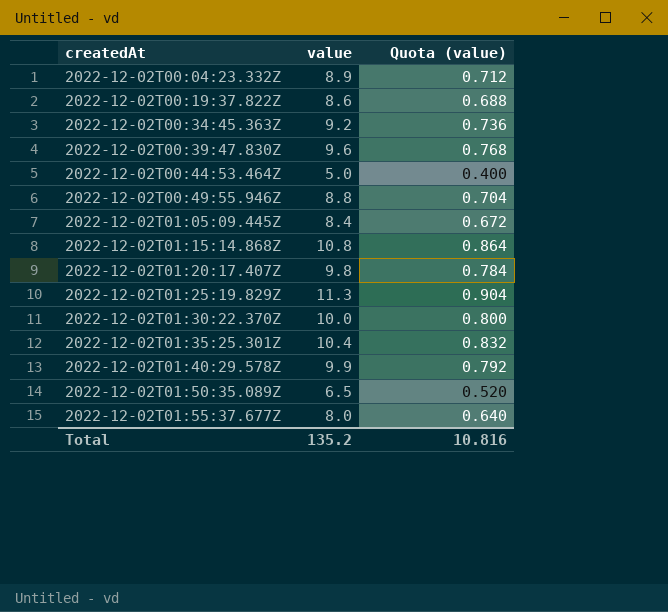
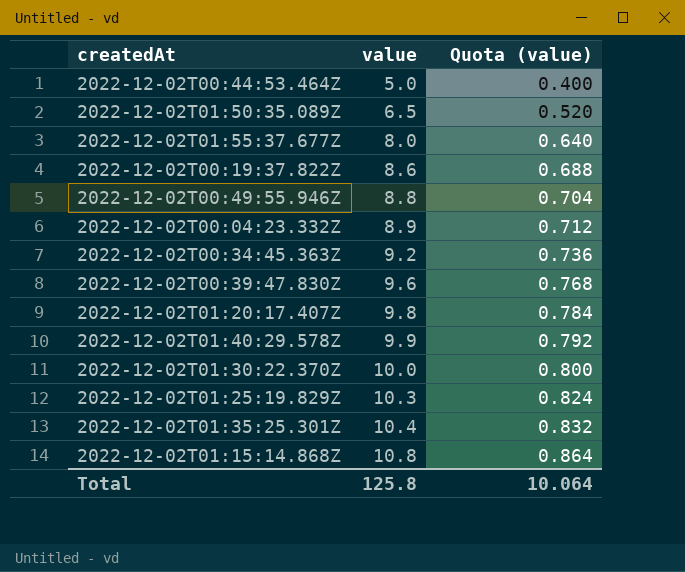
row order: createdAt ascending -> value ascending
row 2022-12-02T01:05:09.445Z: 8.4 | 0.672 -> none
2022-12-02T01:25:19.829Z | value: 11.3 -> 10.3
2022-12-02T01:25:19.829Z | Quota (value): 0.904 -> 0.824
Total | value: 135.2 -> 125.8
Total | Quota (value): 10.816 -> 10.064

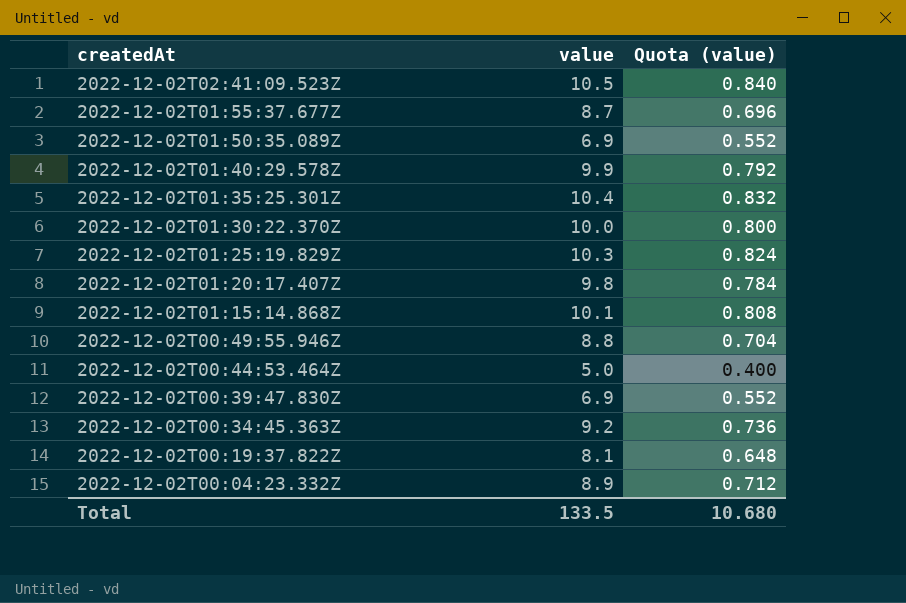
row order: value ascending -> createdAt descending
row 2022-12-02T02:41:09.523Z: none -> 10.5 | 0.840
2022-12-02T01:55:37.677Z | value: 8.0 -> 8.7
2022-12-02T01:55:37.677Z | Quota (value): 0.640 -> 0.696
2022-12-02T01:50:35.089Z | value: 6.5 -> 6.9
2022-12-02T01:50:35.089Z | Quota (value): 0.520 -> 0.552
2022-12-02T01:15:14.868Z | value: 10.8 -> 10.1
2022-12-02T01:15:14.868Z | Quota (value): 0.864 -> 0.808
2022-12-02T00:39:47.830Z | value: 9.6 -> 6.9
2022-12-02T00:39:47.830Z | Quota (value): 0.768 -> 0.552
2022-12-02T00:19:37.822Z | value: 8.6 -> 8.1
2022-12-02T00:19:37.822Z | Quota (value): 0.688 -> 0.648
Total | value: 125.8 -> 133.5
Total | Quota (value): 10.064 -> 10.680

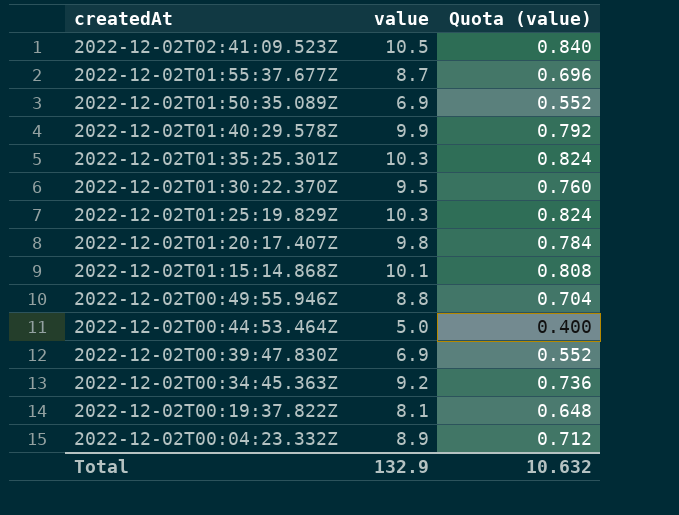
2022-12-02T01:35:25.301Z | value: 10.4 -> 10.3
2022-12-02T01:35:25.301Z | Quota (value): 0.832 -> 0.824
2022-12-02T01:30:22.370Z | value: 10.0 -> 9.5
2022-12-02T01:30:22.370Z | Quota (value): 0.800 -> 0.760
Total | value: 133.5 -> 132.9
Total | Quota (value): 10.680 -> 10.632

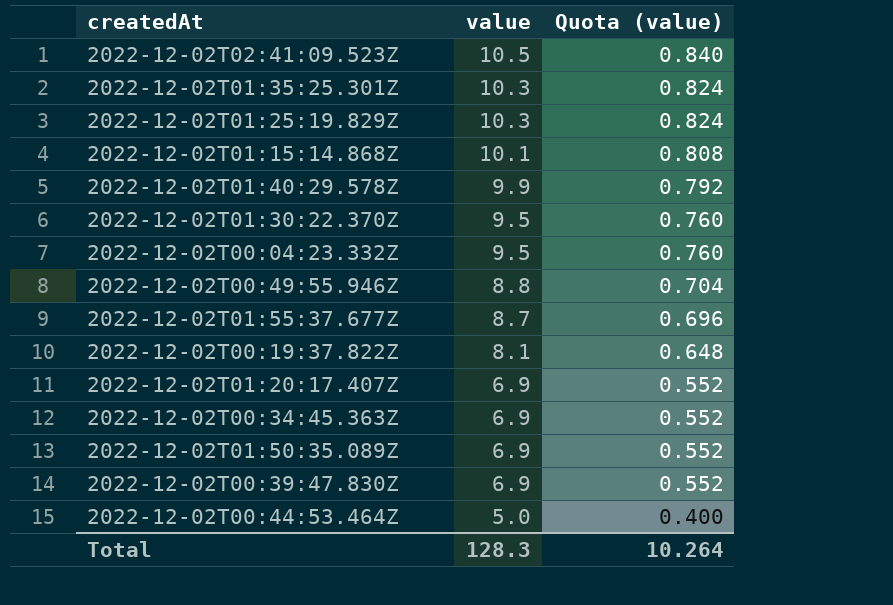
row order: createdAt descending -> value descending
2022-12-02T00:04:23.332Z | value: 8.9 -> 9.5
2022-12-02T00:04:23.332Z | Quota (value): 0.712 -> 0.760
2022-12-02T01:20:17.407Z | value: 9.8 -> 6.9
2022-12-02T01:20:17.407Z | Quota (value): 0.784 -> 0.552
2022-12-02T00:34:45.363Z | value: 9.2 -> 6.9
2022-12-02T00:34:45.363Z | Quota (value): 0.736 -> 0.552
Total | value: 132.9 -> 128.3
Total | Quota (value): 10.632 -> 10.264

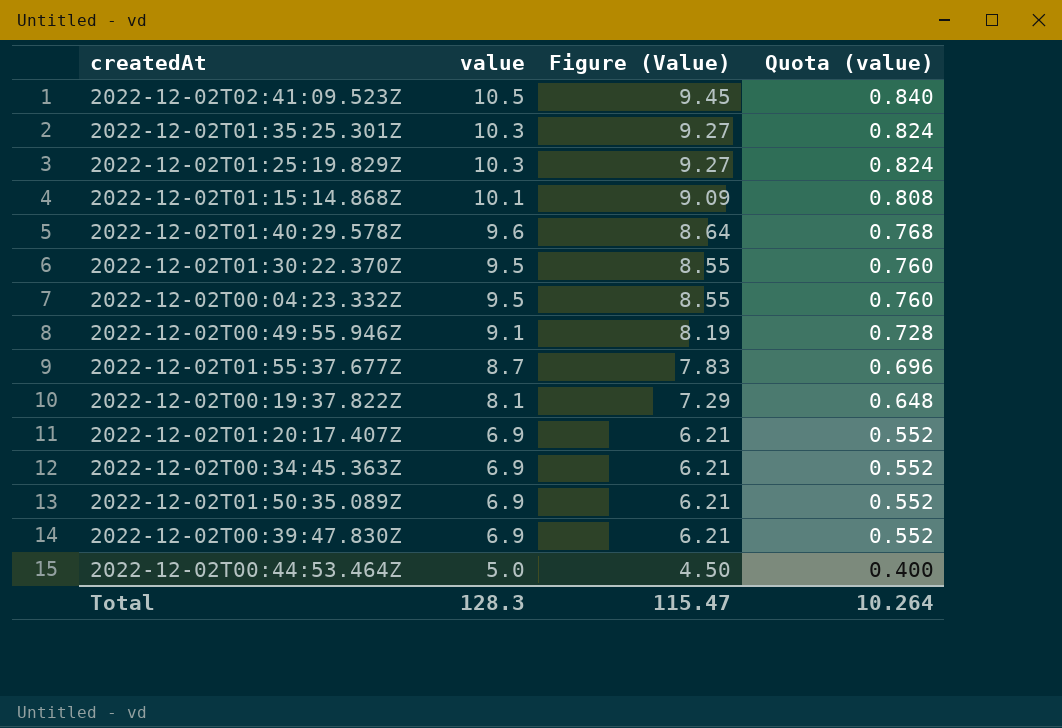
column Figure (Value) | formula: none -> [value] * 0.9
2022-12-02T01:40:29.578Z | value: 9.9 -> 9.6
2022-12-02T01:40:29.578Z | Quota (value): 0.792 -> 0.768
2022-12-02T00:49:55.946Z | value: 8.8 -> 9.1
2022-12-02T00:49:55.946Z | Quota (value): 0.704 -> 0.728

